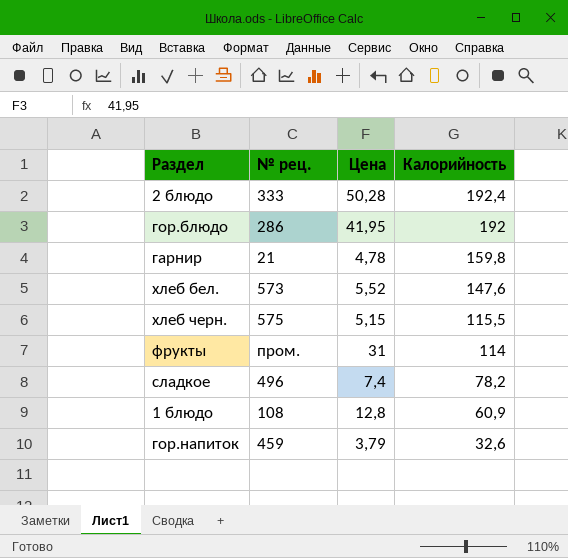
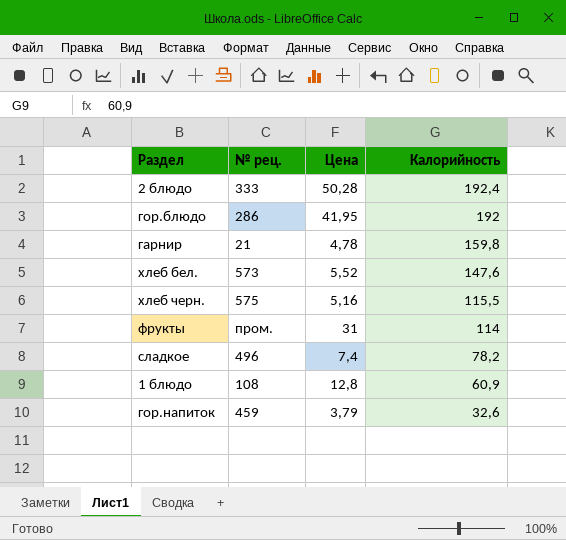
хлеб черн. | Цена: 5,15 -> 5,16

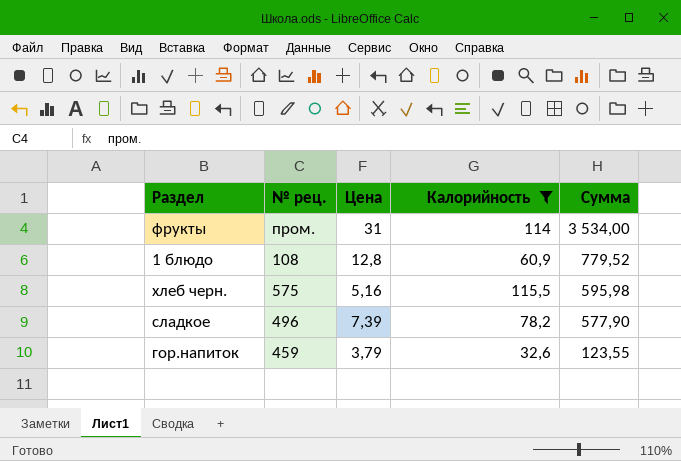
filter: none -> Калорийность <= 115,5
row order: Калорийность descending -> Сумма descending
column Сумма | formula: none -> [Цена] * [Калорийность]
сладкое | Цена: 7,4 -> 7,39

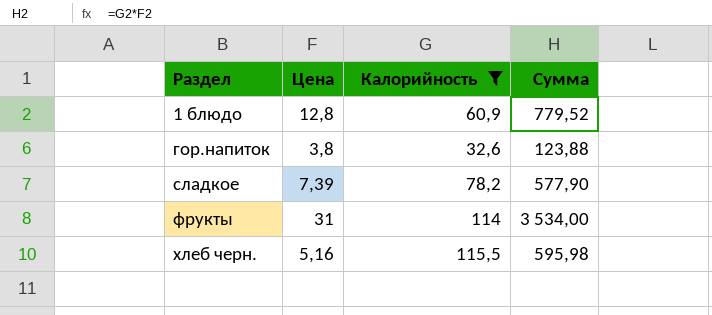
row order: Сумма descending -> Раздел ascending
column № рец. | position: 2 -> none
гор.напиток | Цена: 3,79 -> 3,8
гор.напиток | Сумма: 123,55 -> 123,88

